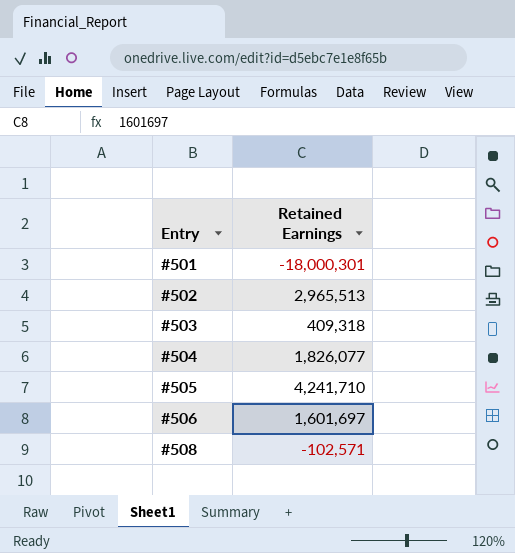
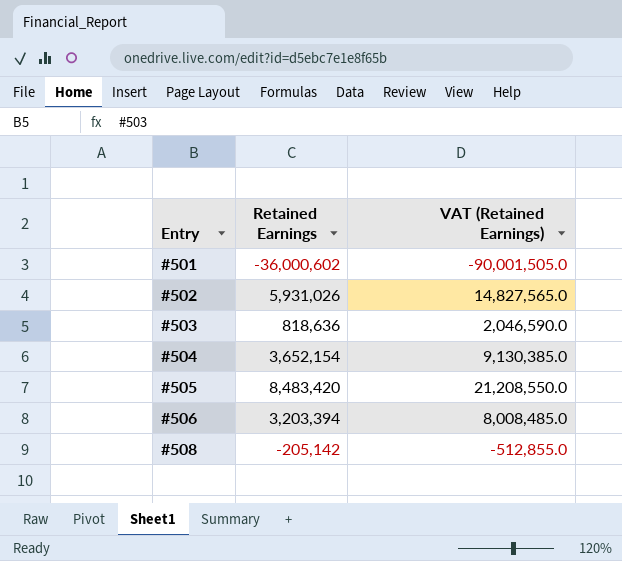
column VAT (Retained Earnings) | formula: none -> [Retained Earnings] * 2.5
#501 | Retained Earnings: -18,000,301 -> -36,000,602
#502 | Retained Earnings: 2,965,513 -> 5,931,026
#503 | Retained Earnings: 409,318 -> 818,636
#504 | Retained Earnings: 1,826,077 -> 3,652,154
#505 | Retained Earnings: 4,241,710 -> 8,483,420
#506 | Retained Earnings: 1,601,697 -> 3,203,394
#508 | Retained Earnings: -102,571 -> -205,142

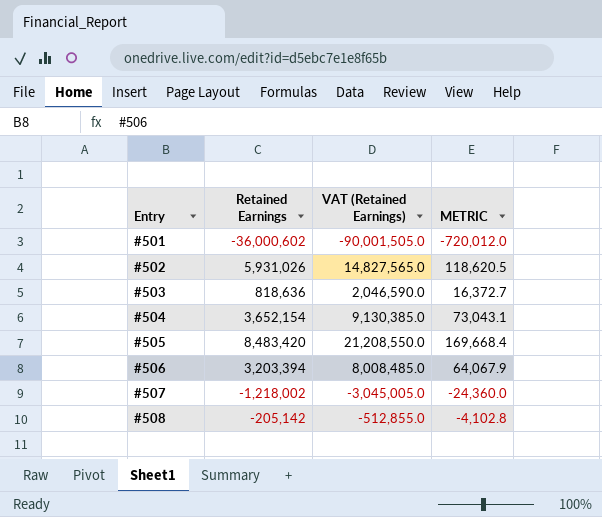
column METRIC | formula: none -> [Retained Earnings] * 0.02
row #507: none -> -1,218,002 | -3,045,005.0 | -24,360.0

